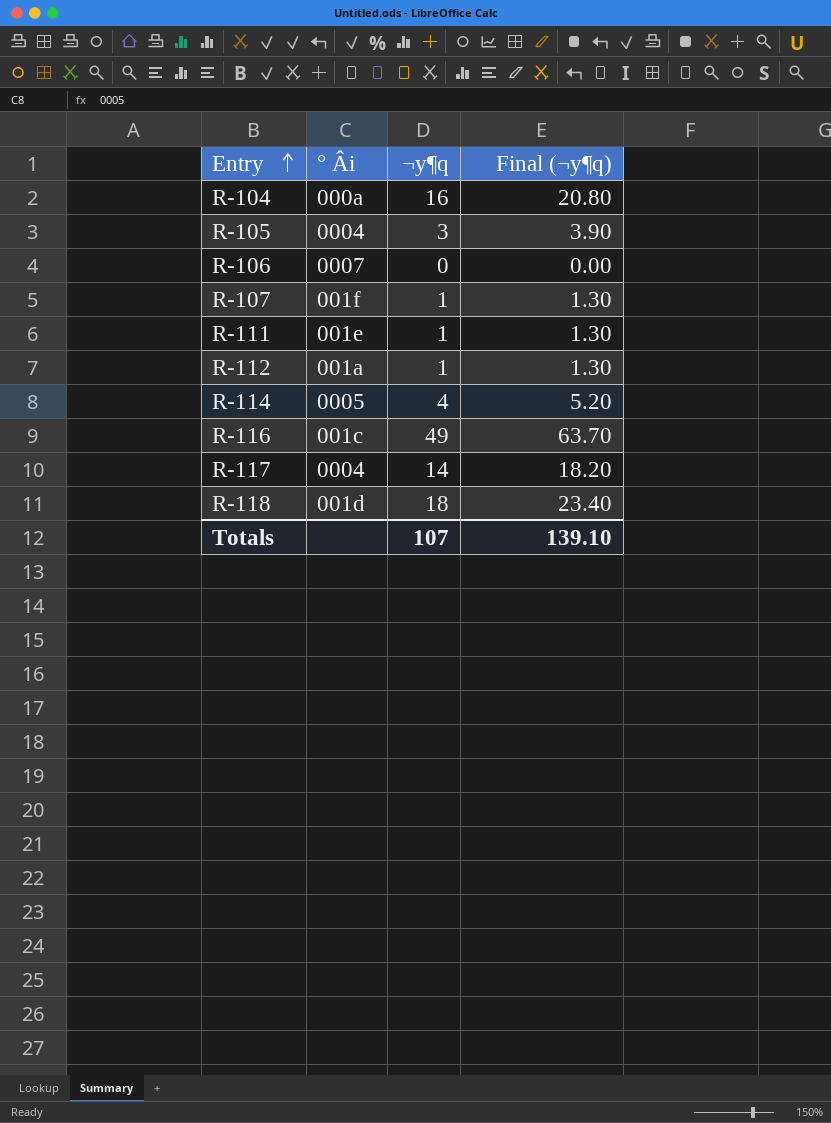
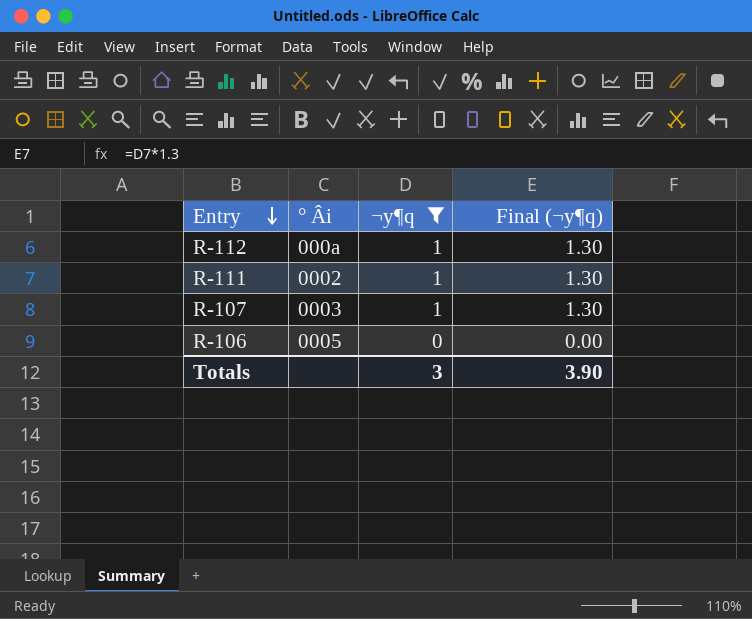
filter: none -> ¬y¶q <= 1
row order: Entry ascending -> Entry descending
R-112 | ° Âi: 001a -> 000a
R-111 | ° Âi: 001e -> 0002
R-107 | ° Âi: 001f -> 0003
R-106 | ° Âi: 0007 -> 0005
Totals | ¬y¶q: 107 -> 3
Totals | Final (¬y¶q): 139.10 -> 3.90

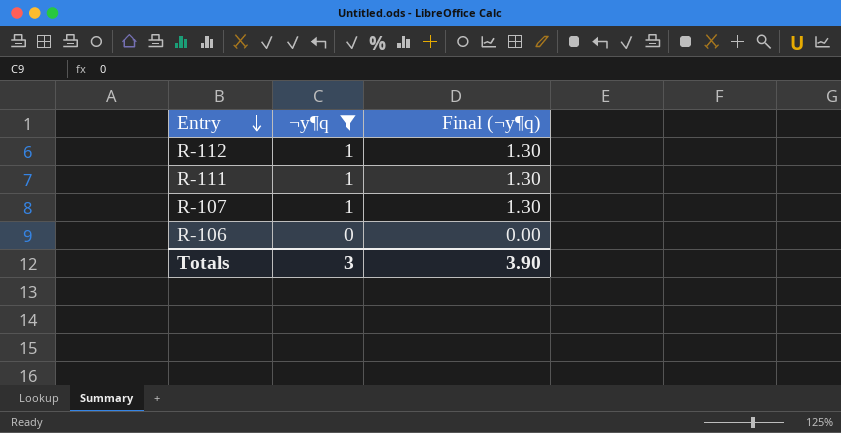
column ° Âi | position: 2 -> none

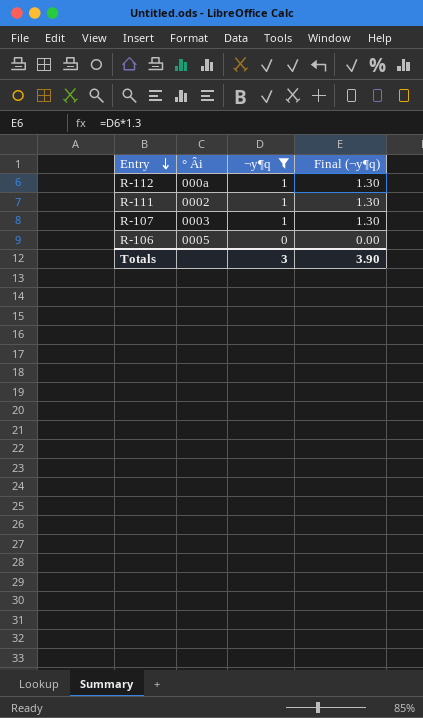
column ° Âi | position: none -> 2

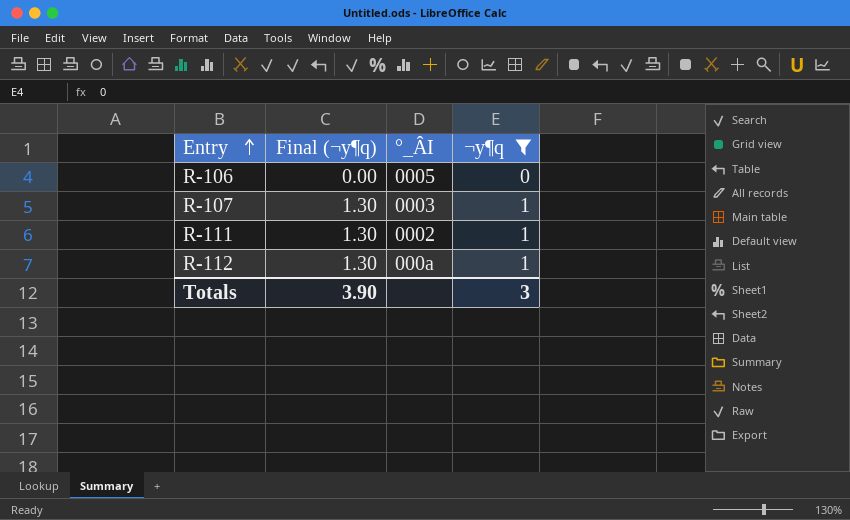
row order: Entry descending -> Entry ascending
column Final (¬y¶q) | position: 4 -> 2
column name: ° Âi -> °_ÂI

